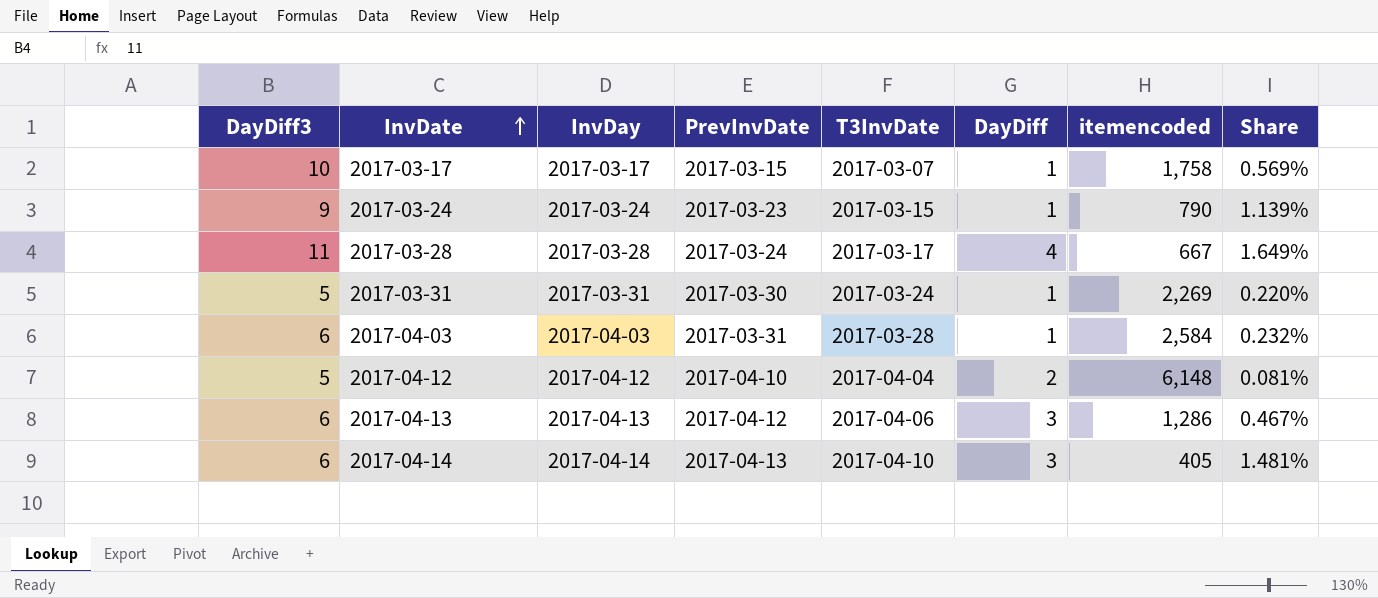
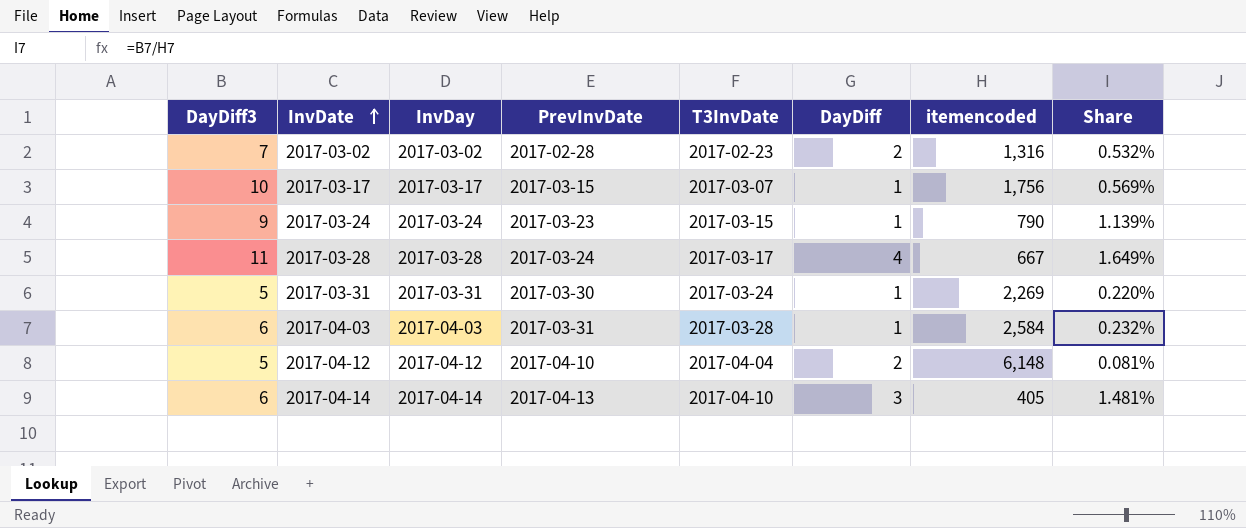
row 2017-04-13: 6 | 2017-04-13 | 2017-04-12 | 2017-04-06 | 3 | 1,286 | 0.467% -> none
row 2017-03-02: none -> 7 | 2017-03-02 | 2017-02-28 | 2017-02-23 | 2 | 1,316 | 0.532%
2017-03-17 | itemencoded: 1,758 -> 1,756

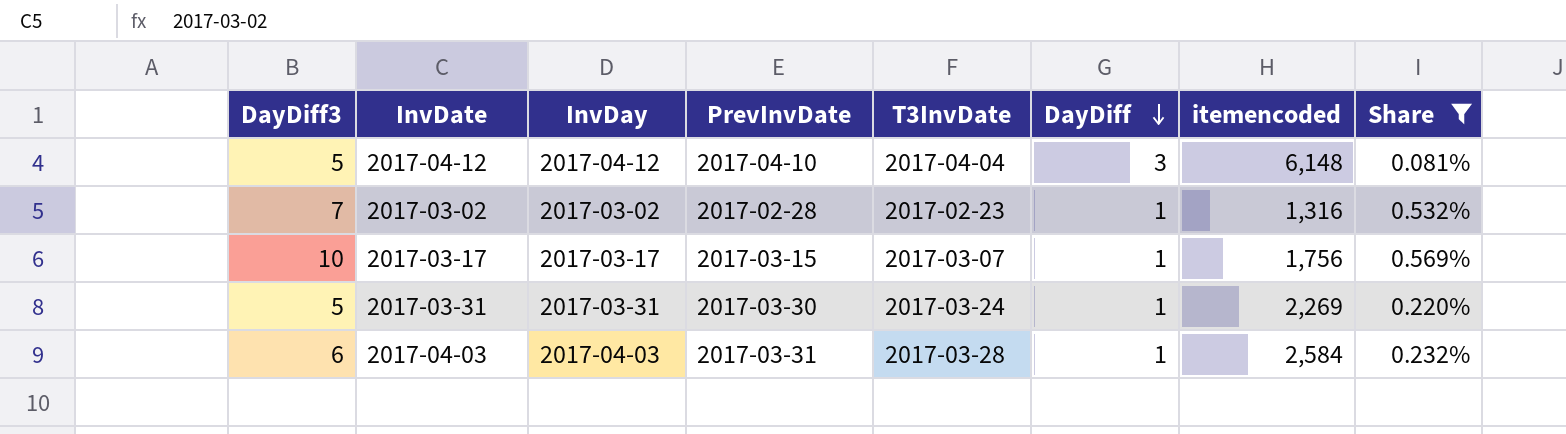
filter: none -> Share <= 0.569%
row order: InvDate ascending -> DayDiff descending
2017-04-12 | DayDiff: 2 -> 3
2017-03-02 | DayDiff: 2 -> 1

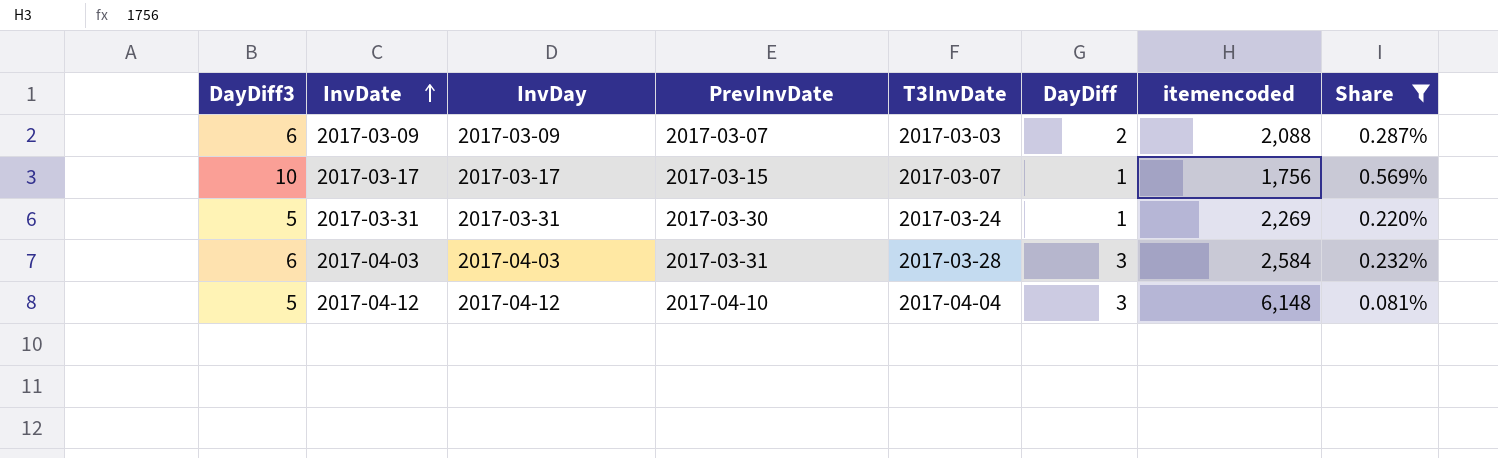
row order: DayDiff descending -> InvDate ascending
row 2017-03-02: 7 | 2017-03-02 | 2017-02-28 | 2017-02-23 | 1 | 1,316 | 0.532% -> none
row 2017-03-09: none -> 6 | 2017-03-09 | 2017-03-07 | 2017-03-03 | 2 | 2,088 | 0.287%
2017-04-03 | DayDiff: 1 -> 3

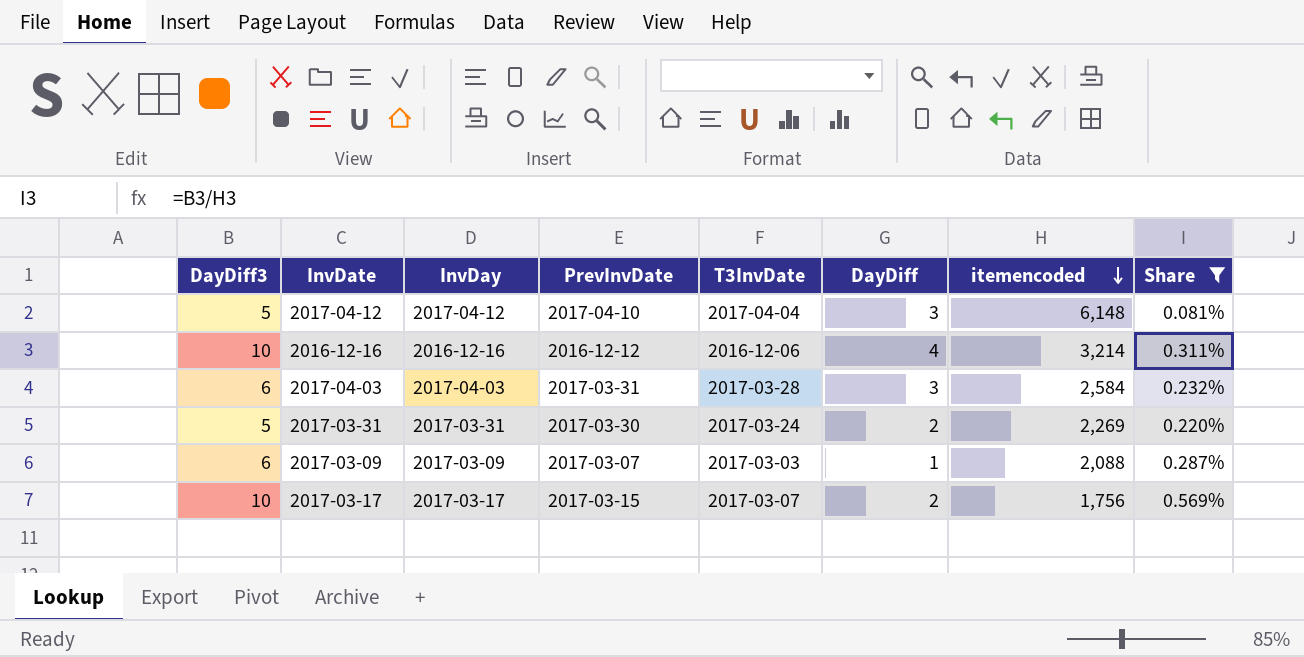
row order: InvDate ascending -> itemencoded descending
row 2016-12-16: none -> 10 | 2016-12-16 | 2016-12-12 | 2016-12-06 | 4 | 3,214 | 0.311%
2017-03-31 | DayDiff: 1 -> 2
2017-03-09 | DayDiff: 2 -> 1
2017-03-17 | DayDiff: 1 -> 2

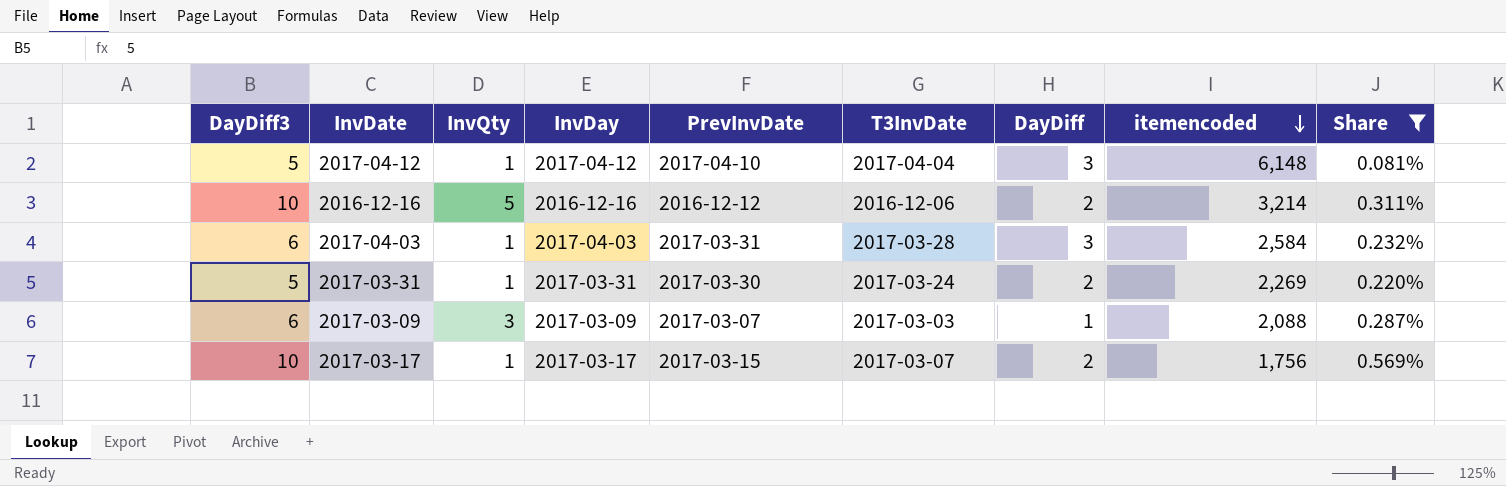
column InvQty | position: none -> 3
2016-12-16 | DayDiff: 4 -> 2

